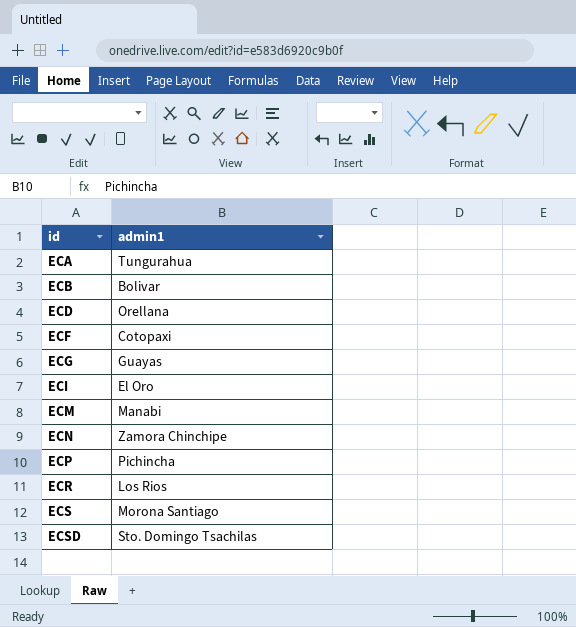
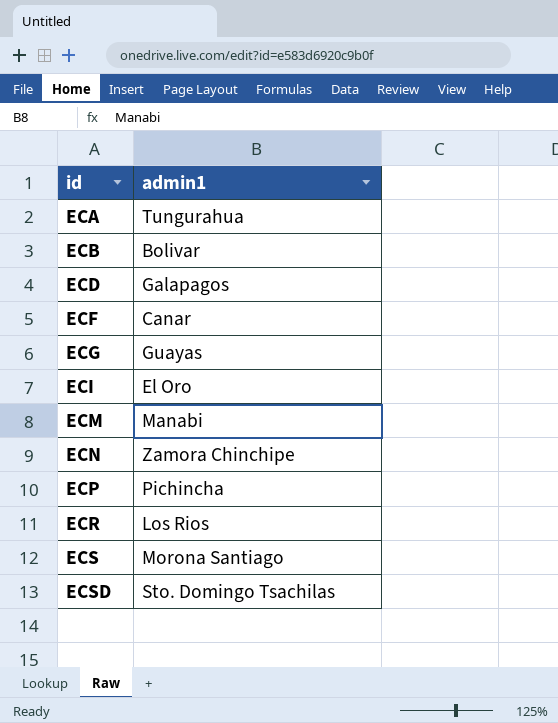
ECD | admin1: Orellana -> Galapagos
ECF | admin1: Cotopaxi -> Canar

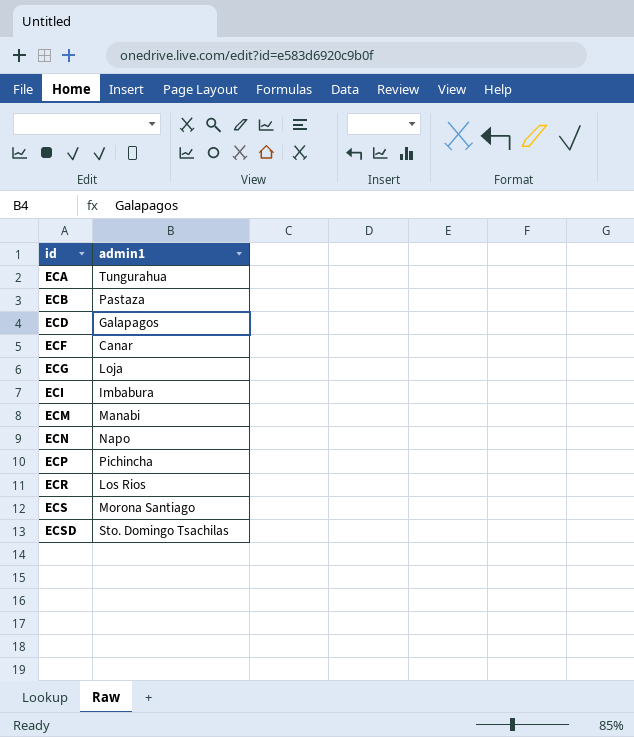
ECB | admin1: Bolivar -> Pastaza
ECG | admin1: Guayas -> Loja
ECI | admin1: El Oro -> Imbabura
ECN | admin1: Zamora Chinchipe -> Napo

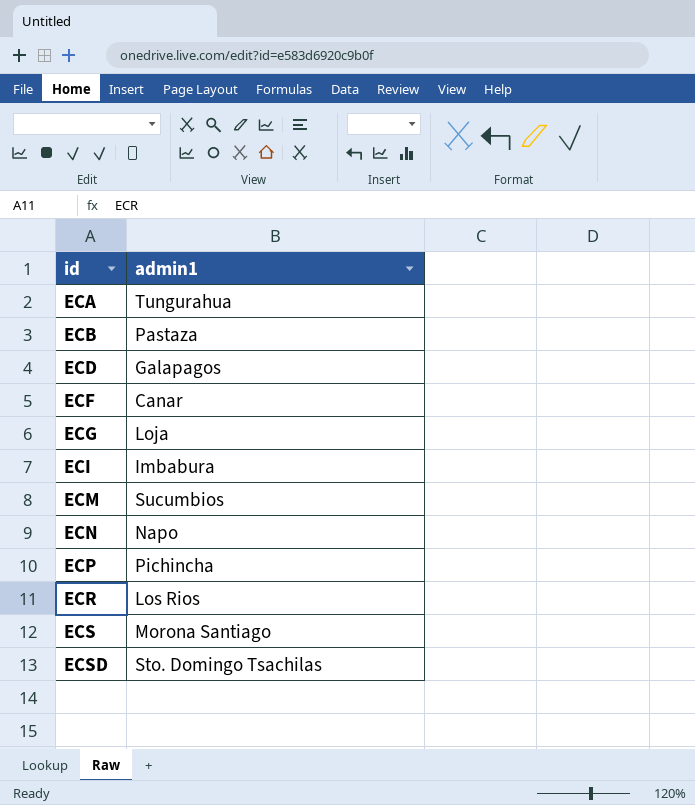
ECM | admin1: Manabi -> Sucumbios

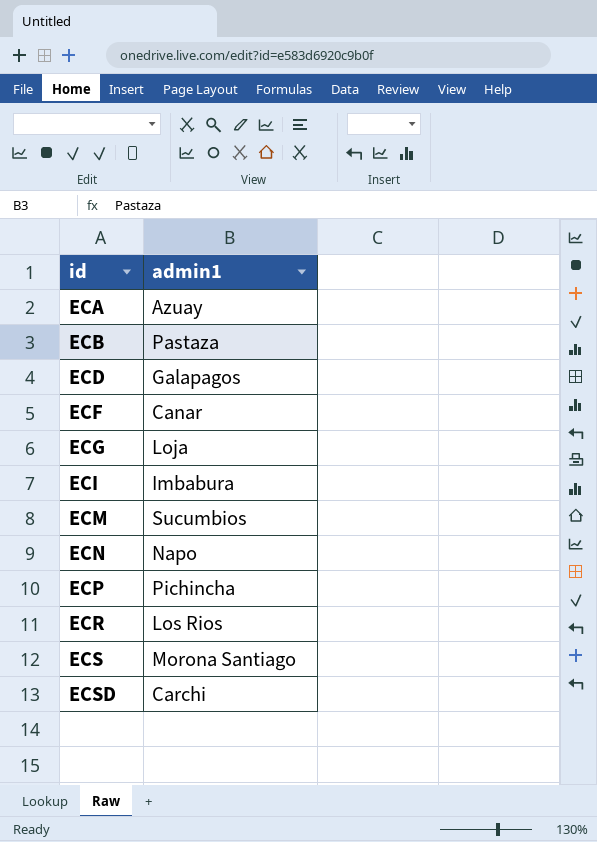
ECA | admin1: Tungurahua -> Azuay
ECSD | admin1: Sto. Domingo Tsachilas -> Carchi

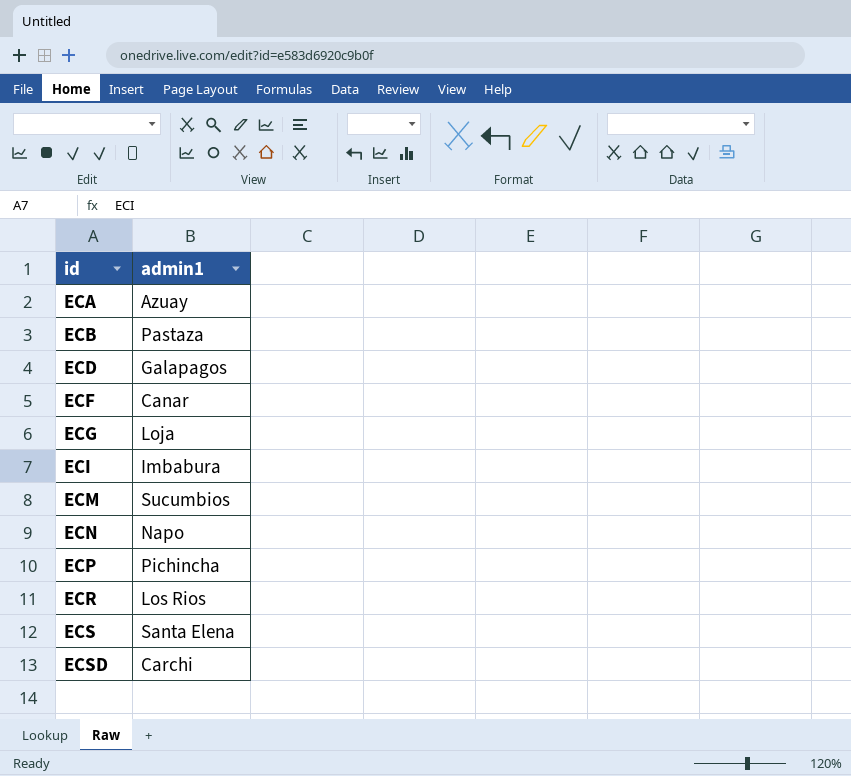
ECS | admin1: Morona Santiago -> Santa Elena

